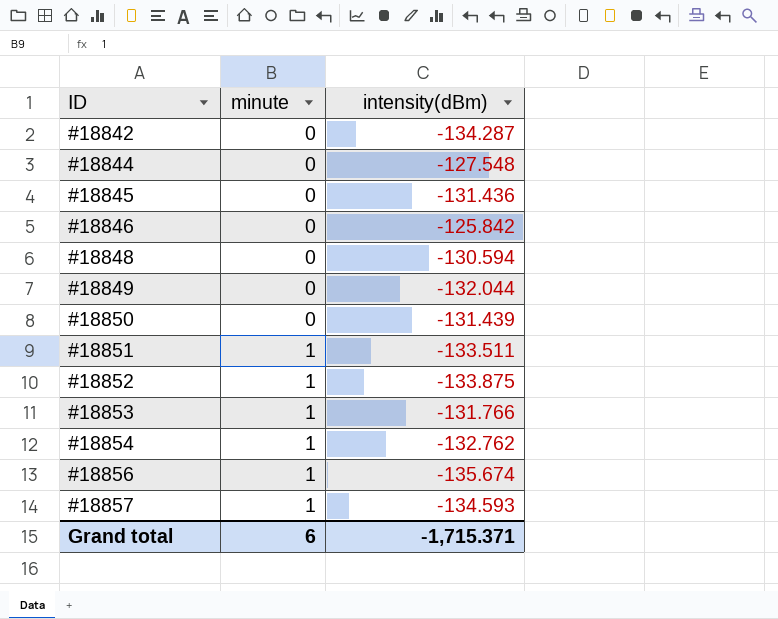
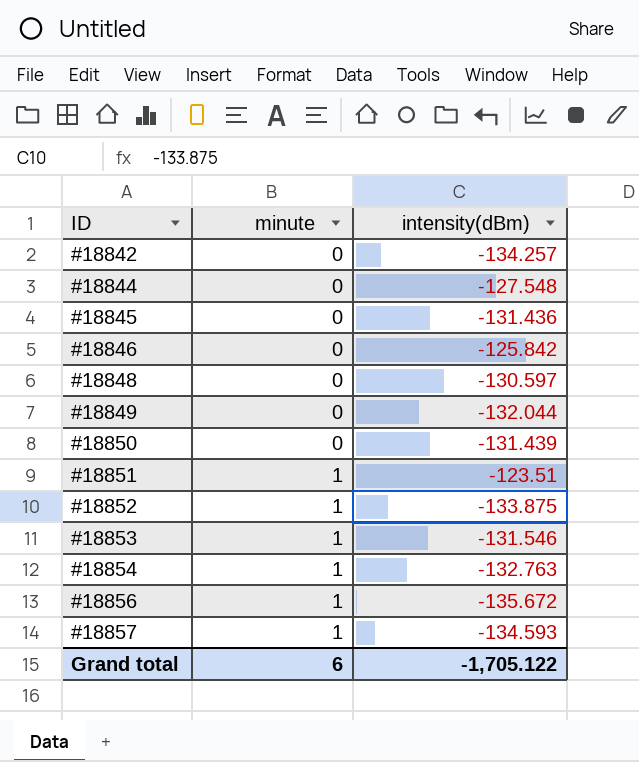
#18842 | intensity(dBm): -134.287 -> -134.257
#18848 | intensity(dBm): -130.594 -> -130.597
#18851 | intensity(dBm): -133.511 -> -123.51
#18853 | intensity(dBm): -131.766 -> -131.546
#18854 | intensity(dBm): -132.762 -> -132.763
#18856 | intensity(dBm): -135.674 -> -135.672
Grand total | intensity(dBm): -1,715.371 -> -1,705.122

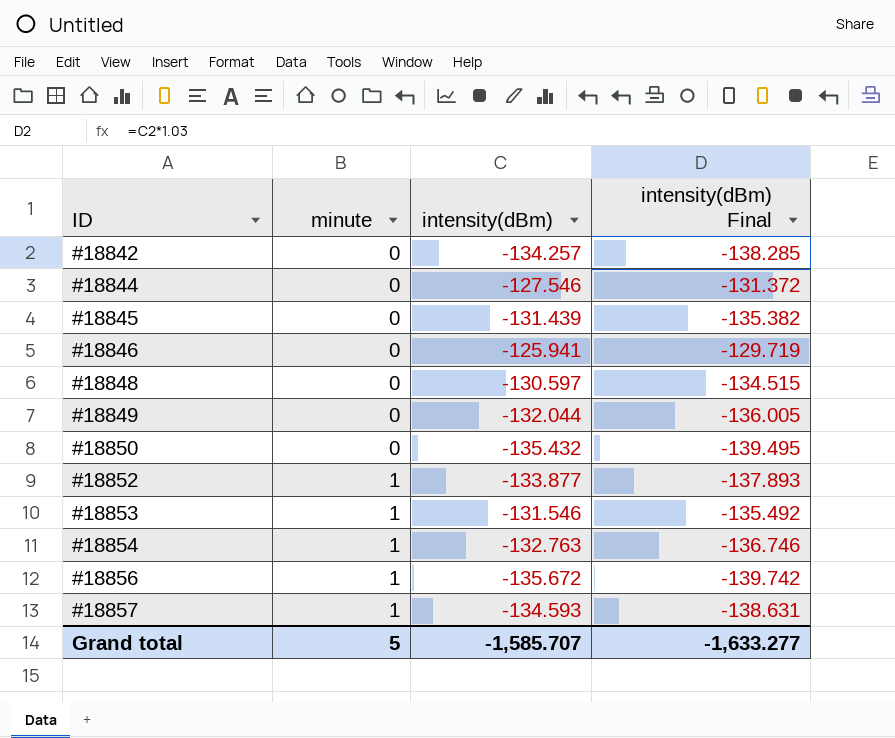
column intensity(dBm) Final | formula: none -> [intensity(dBm)] * 1.03
row #18851: 1 | -123.51 -> none
#18844 | intensity(dBm): -127.548 -> -127.546
#18845 | intensity(dBm): -131.436 -> -131.439
#18846 | intensity(dBm): -125.842 -> -125.941
#18850 | intensity(dBm): -131.439 -> -135.432
#18852 | intensity(dBm): -133.875 -> -133.877
Grand total | minute: 6 -> 5
Grand total | intensity(dBm): -1,705.122 -> -1,585.707

